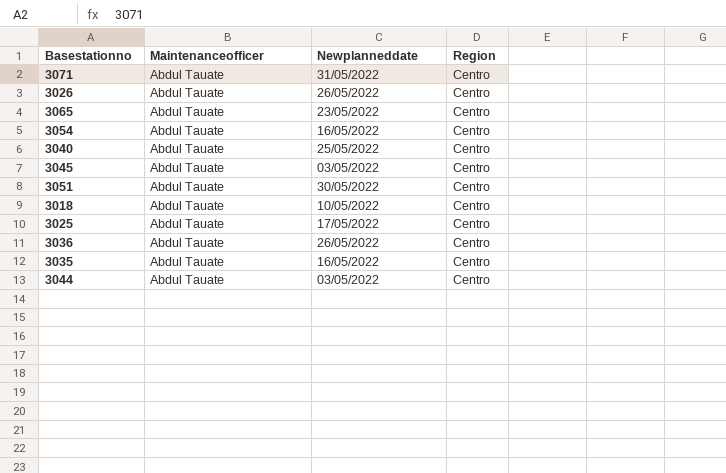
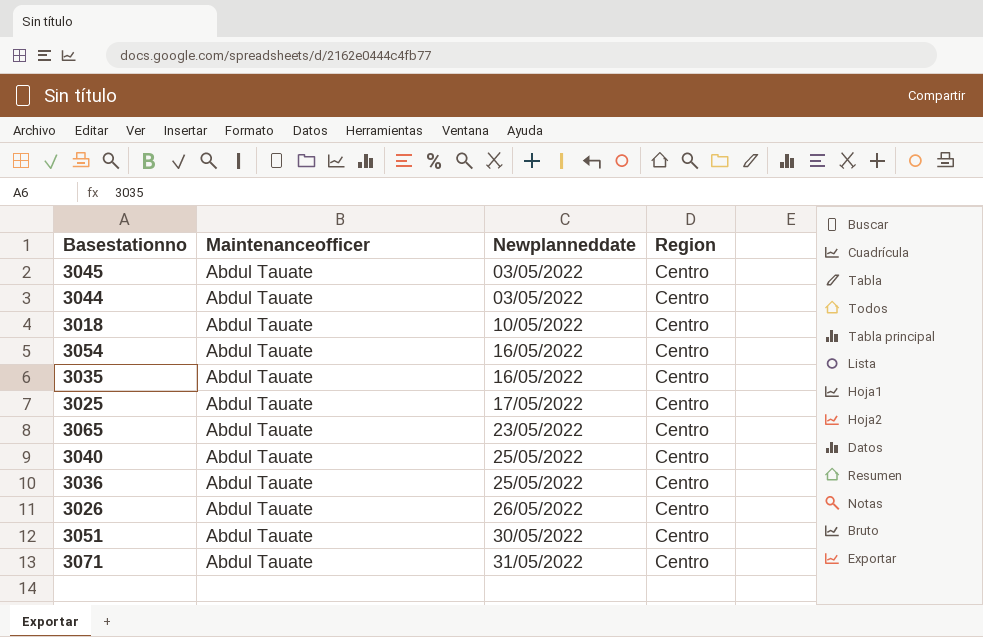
row order: none -> Newplanneddate ascending
3036 | Newplanneddate: 26/05/2022 -> 25/05/2022

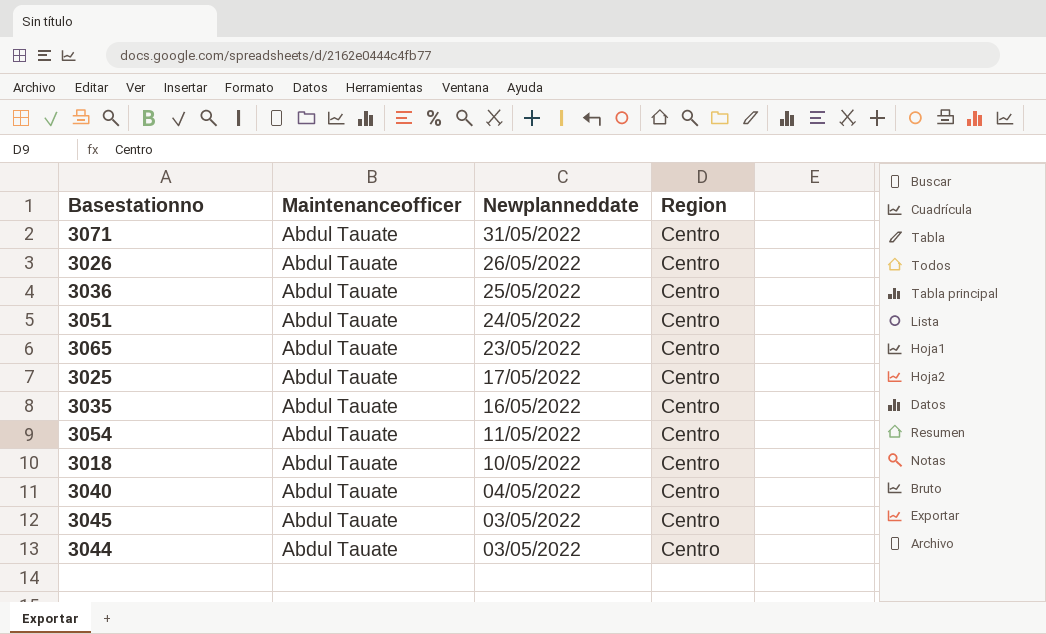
row order: Newplanneddate ascending -> Newplanneddate descending
3051 | Newplanneddate: 30/05/2022 -> 24/05/2022
3054 | Newplanneddate: 16/05/2022 -> 11/05/2022
3040 | Newplanneddate: 25/05/2022 -> 04/05/2022

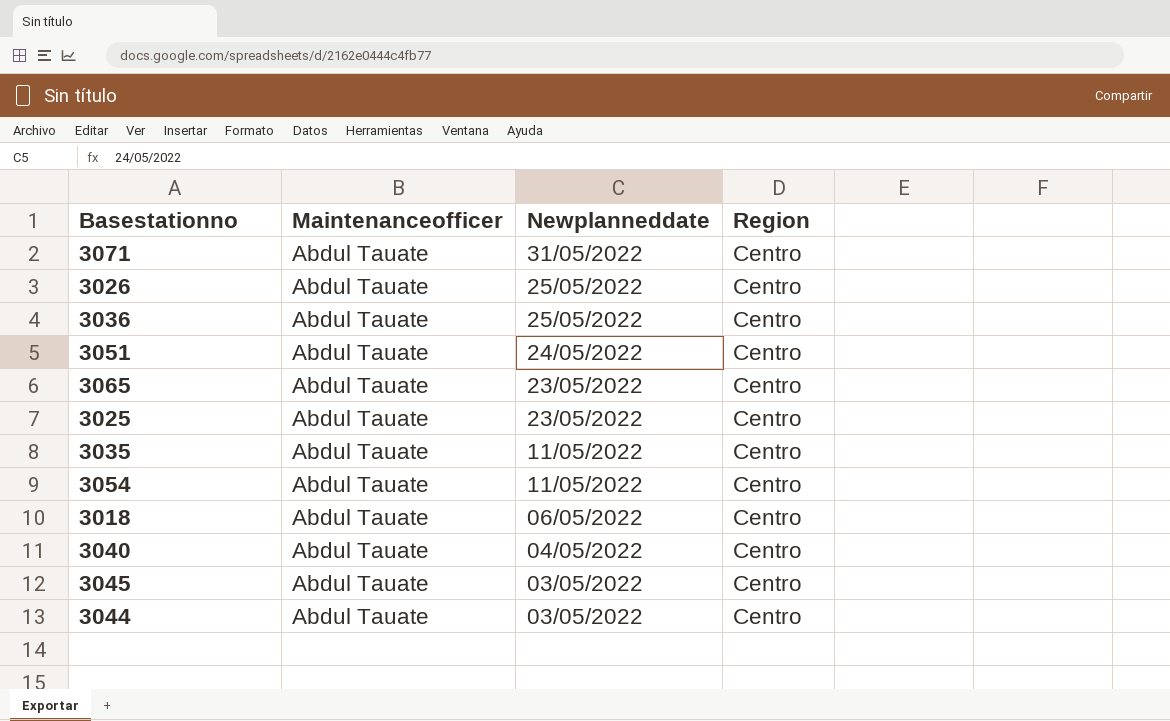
3026 | Newplanneddate: 26/05/2022 -> 25/05/2022
3025 | Newplanneddate: 17/05/2022 -> 23/05/2022
3035 | Newplanneddate: 16/05/2022 -> 11/05/2022
3018 | Newplanneddate: 10/05/2022 -> 06/05/2022

